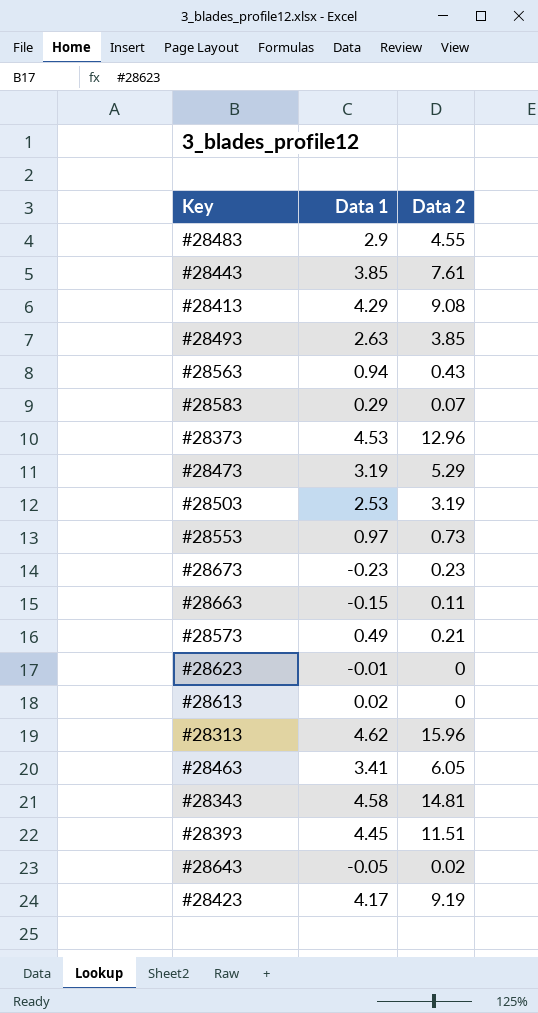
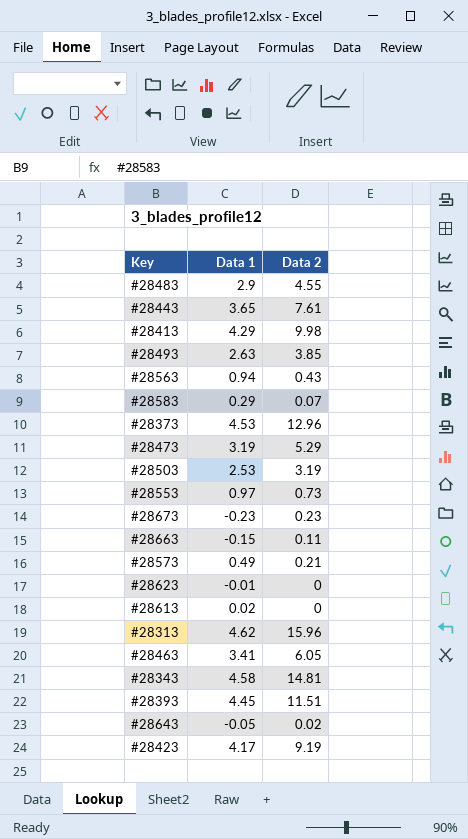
#28443 | Data 1: 3.85 -> 3.65
#28413 | Data 2: 9.08 -> 9.98

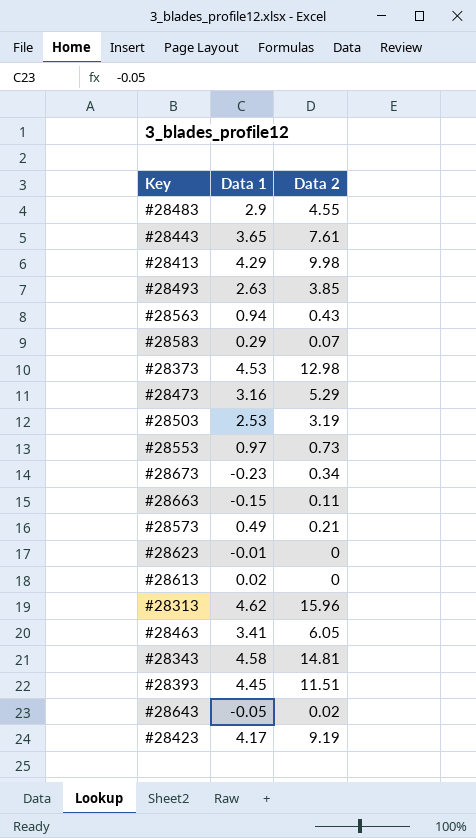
#28373 | Data 2: 12.96 -> 12.98
#28473 | Data 1: 3.19 -> 3.16
#28673 | Data 2: 0.23 -> 0.34

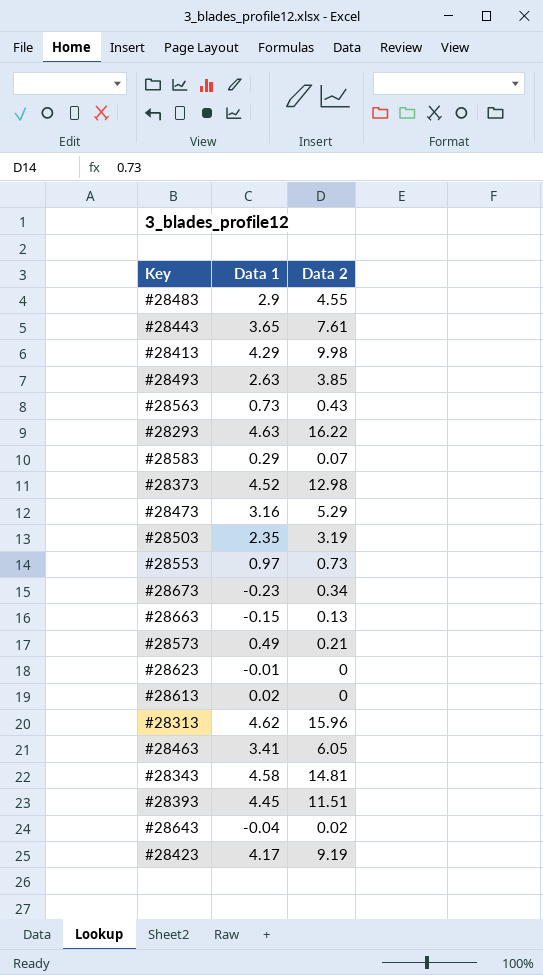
#28563 | Data 1: 0.94 -> 0.73
row #28293: none -> 4.63 | 16.22
#28373 | Data 1: 4.53 -> 4.52
#28503 | Data 1: 2.53 -> 2.35
#28663 | Data 2: 0.11 -> 0.13
#28643 | Data 1: -0.05 -> -0.04

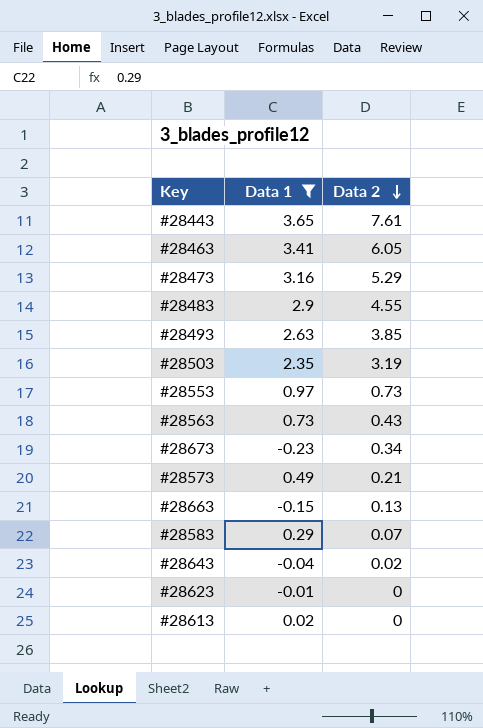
filter: none -> Data 1 <= 3.65
row order: none -> Data 2 descending

